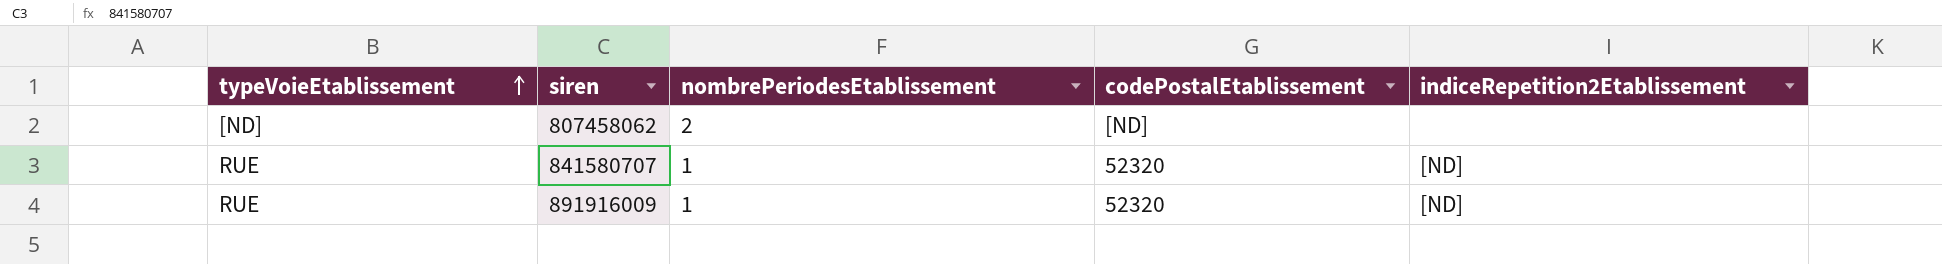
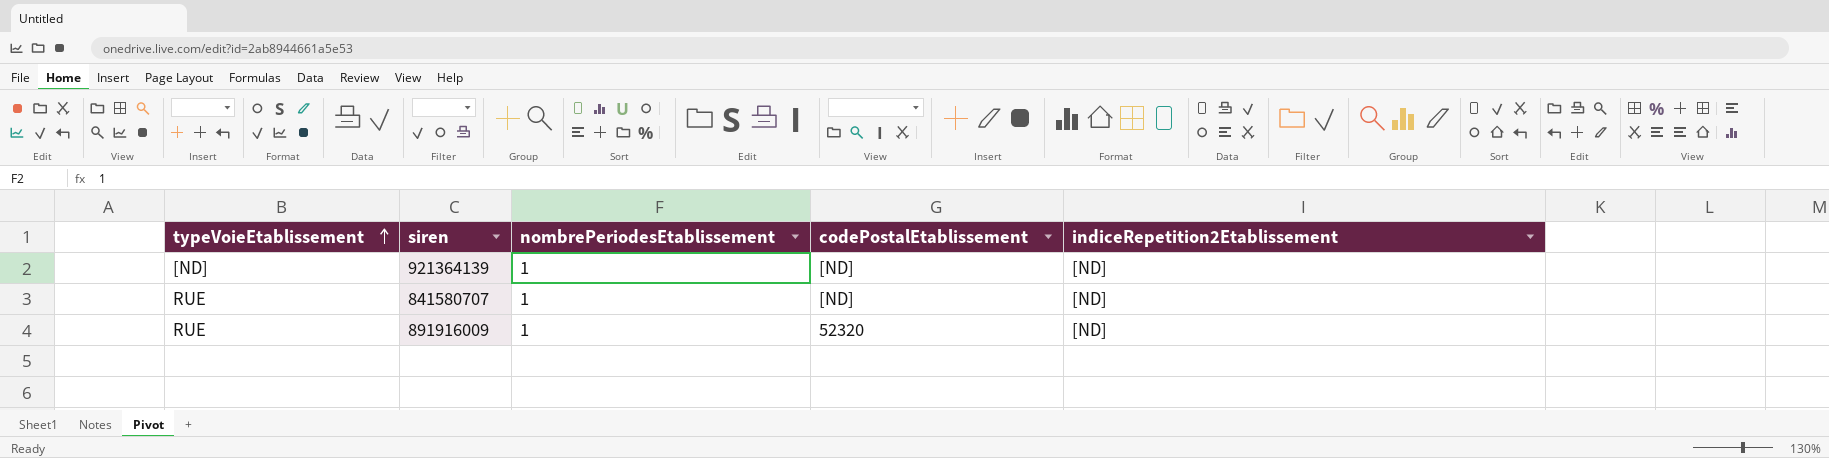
row 807458062: [ND] | 2 | [ND] | none -> none
row 921364139: none -> [ND] | 1 | [ND] | [ND]
841580707 | codePostalEtablissement: 52320 -> [ND]

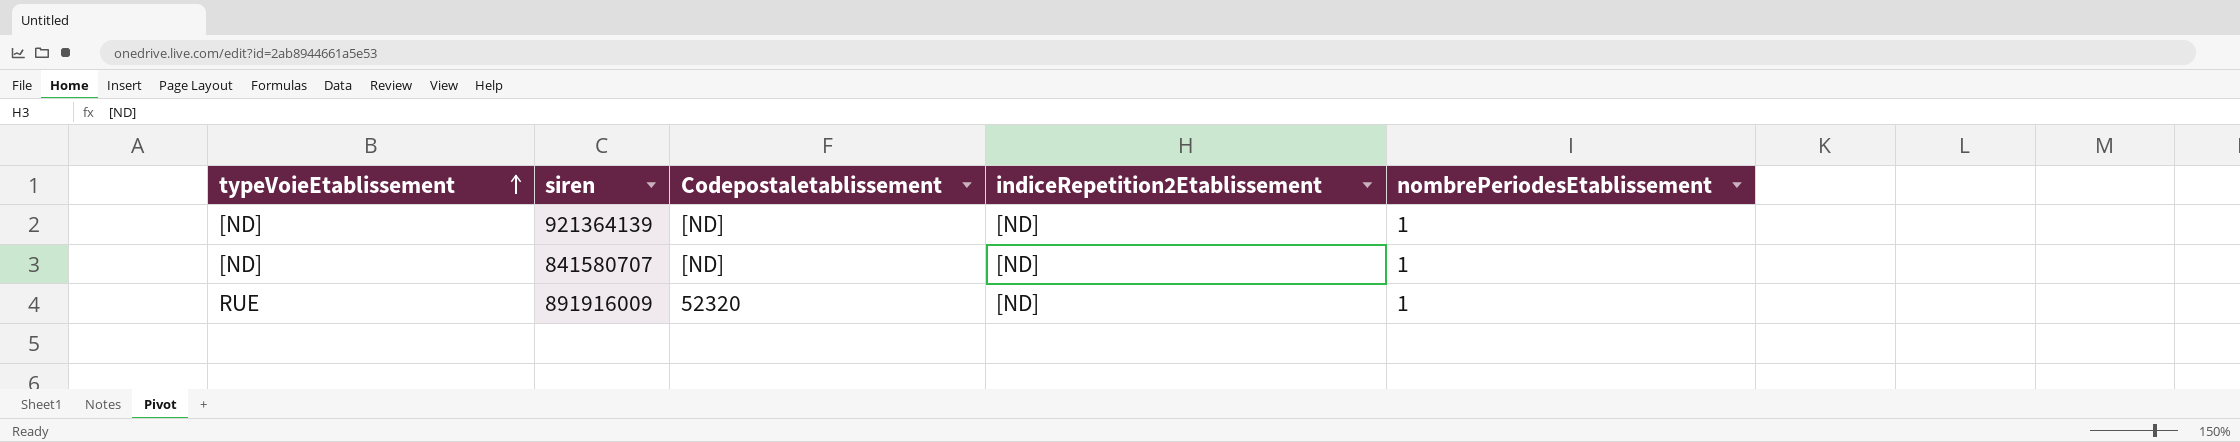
column name: codePostalEtablissement -> Codepostaletablissement
column nombrePeriodesEtablissement | position: 3 -> 5
841580707 | typeVoieEtablissement: RUE -> [ND]

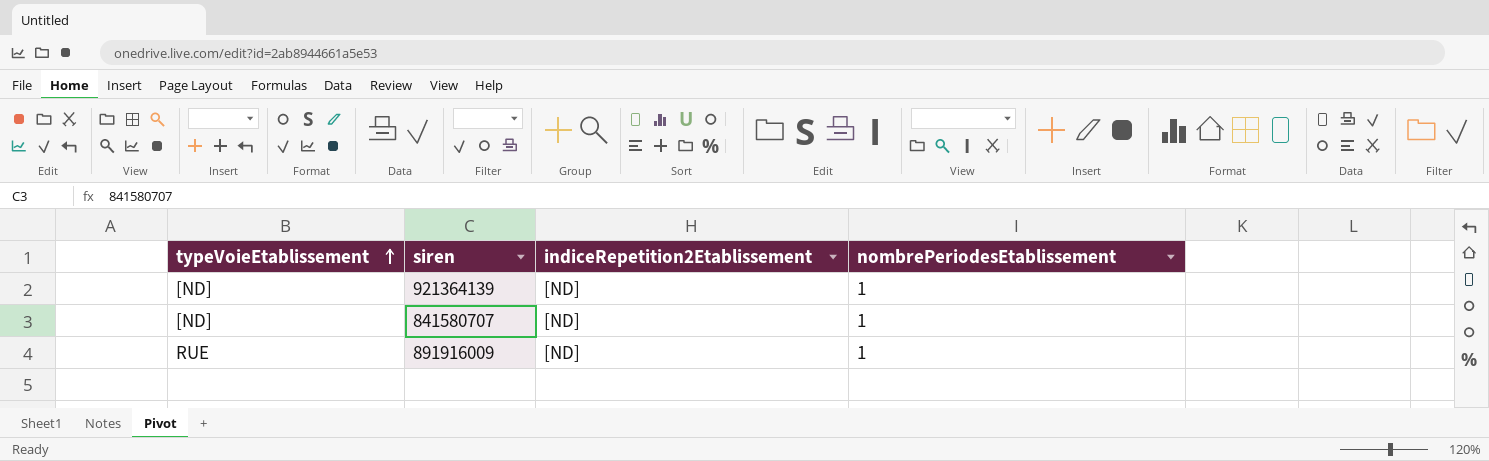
column Codepostaletablissement | position: 3 -> none

